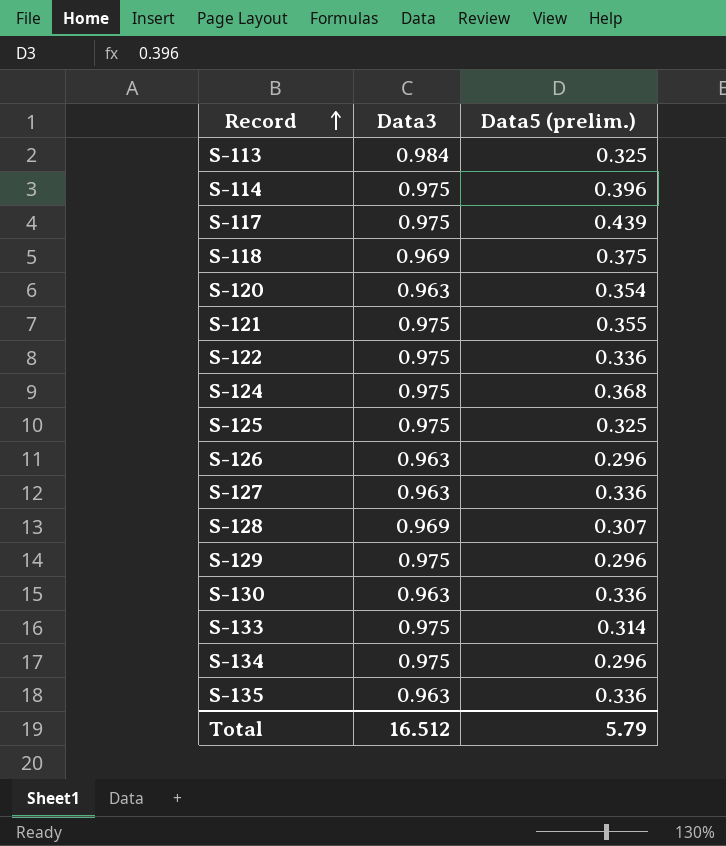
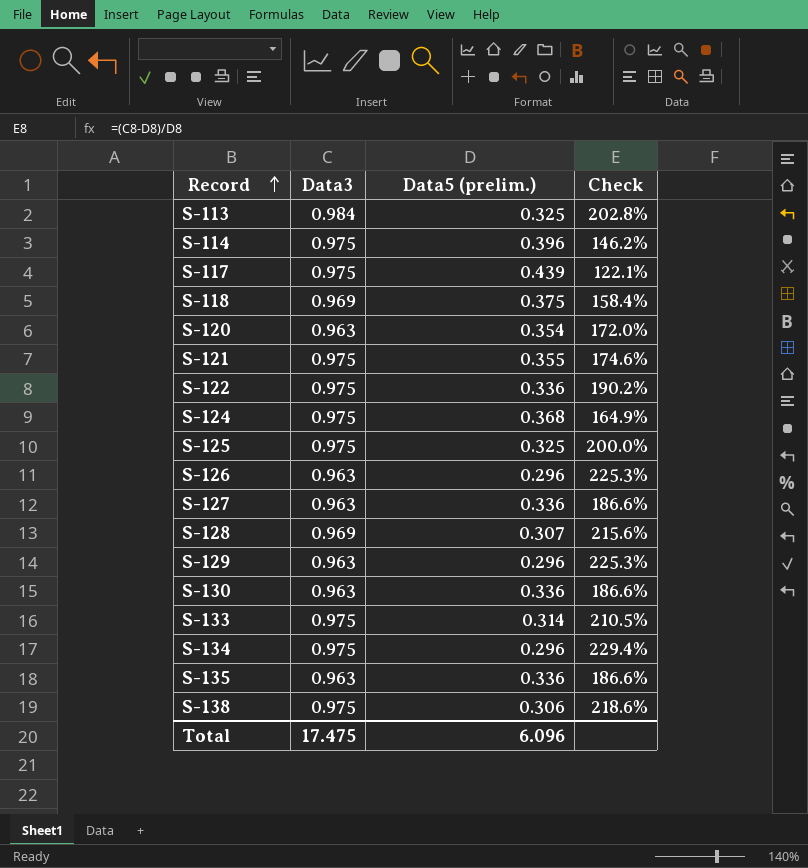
column Check | formula: none -> ([Data3] - [Data5 (prelim.)]) / [Data5 (prelim.)]
S-129 | Data3: 0.975 -> 0.963
row S-138: none -> 0.975 | 0.306 | 218.6%
Total | Data3: 16.512 -> 17.475
Total | Data5 (prelim.): 5.79 -> 6.096

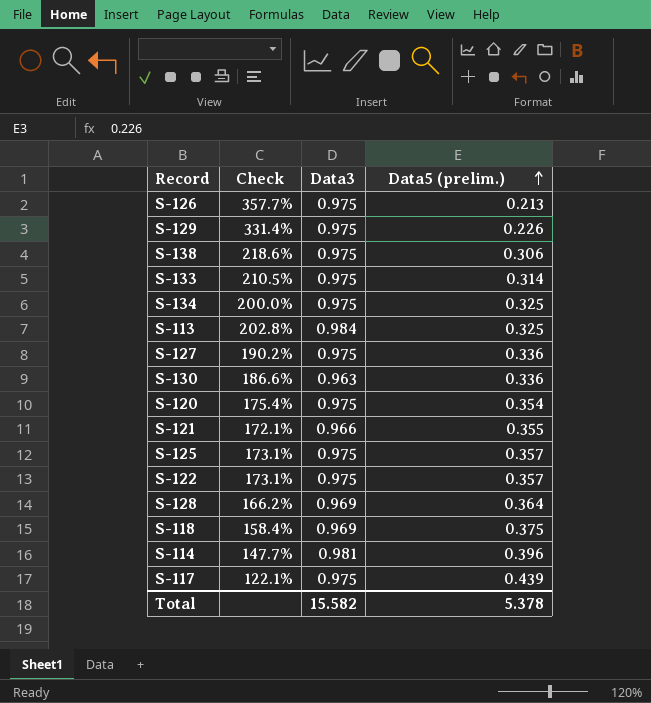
row order: Record ascending -> Data5 (prelim.) ascending
column Check | position: 4 -> 2
row S-124: 0.975 | 0.368 | 164.9% -> none
row S-135: 0.963 | 0.336 | 186.6% -> none
S-126 | Check: 225.3% -> 357.7%
S-126 | Data3: 0.963 -> 0.975
S-126 | Data5 (prelim.): 0.296 -> 0.213
S-129 | Check: 225.3% -> 331.4%
S-129 | Data3: 0.963 -> 0.975
S-129 | Data5 (prelim.): 0.296 -> 0.226
S-134 | Check: 229.4% -> 200.0%
S-134 | Data5 (prelim.): 0.296 -> 0.325
S-127 | Check: 186.6% -> 190.2%
S-127 | Data3: 0.963 -> 0.975
S-120 | Check: 172.0% -> 175.4%
S-120 | Data3: 0.963 -> 0.975
S-121 | Check: 174.6% -> 172.1%
S-121 | Data3: 0.975 -> 0.966
S-125 | Check: 200.0% -> 173.1%
S-125 | Data5 (prelim.): 0.325 -> 0.357
S-122 | Check: 190.2% -> 173.1%
S-122 | Data5 (prelim.): 0.336 -> 0.357
S-128 | Check: 215.6% -> 166.2%
S-128 | Data5 (prelim.): 0.307 -> 0.364
S-114 | Check: 146.2% -> 147.7%
S-114 | Data3: 0.975 -> 0.981
Total | Data3: 17.475 -> 15.582
Total | Data5 (prelim.): 6.096 -> 5.378

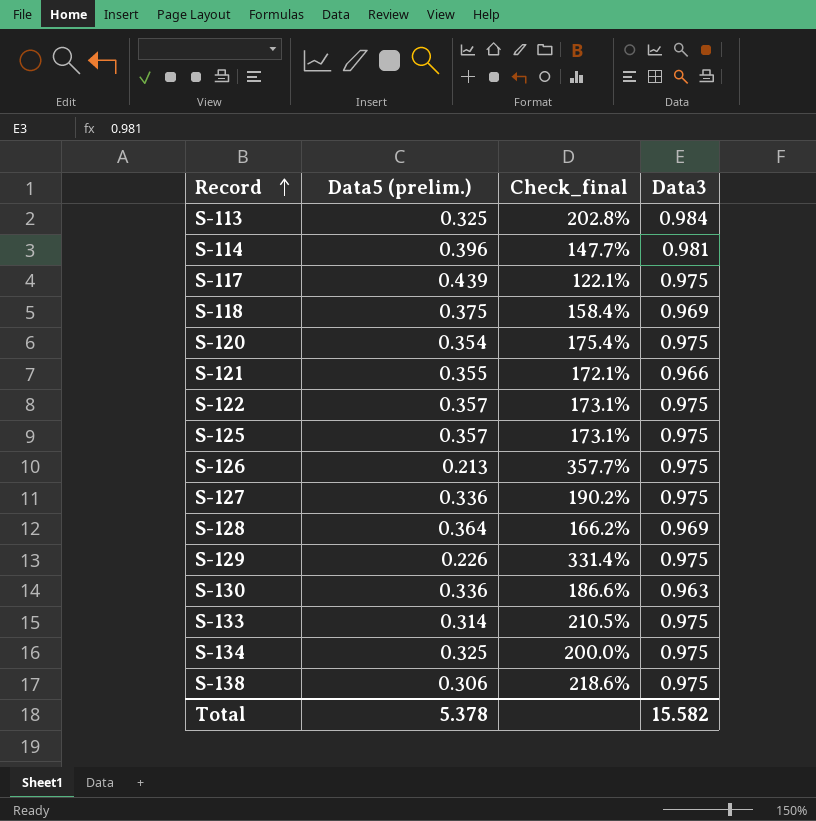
row order: Data5 (prelim.) ascending -> Record ascending
column Data5 (prelim.) | position: 4 -> 2
column name: Check -> Check_final

